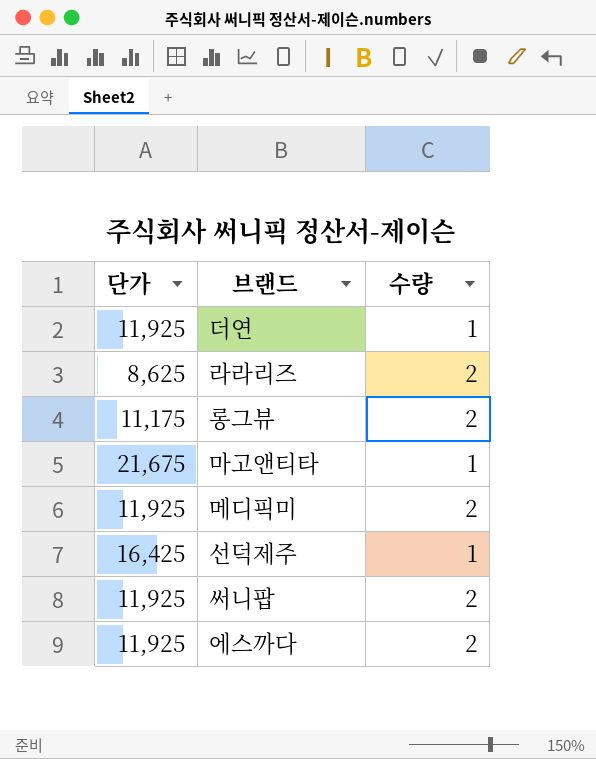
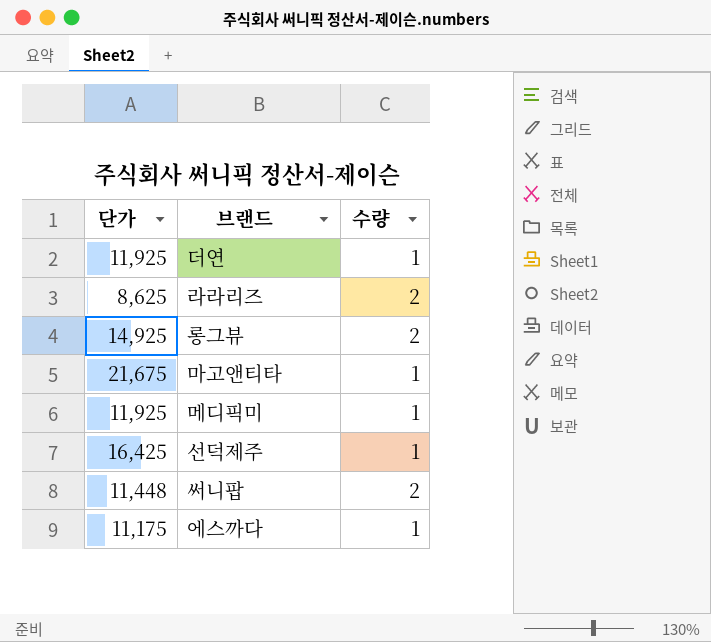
롱그뷰 | 단가: 11,175 -> 14,925
메디픽미 | 수량: 2 -> 1
써니팝 | 단가: 11,925 -> 11,448
에스까다 | 단가: 11,925 -> 11,175
에스까다 | 수량: 2 -> 1

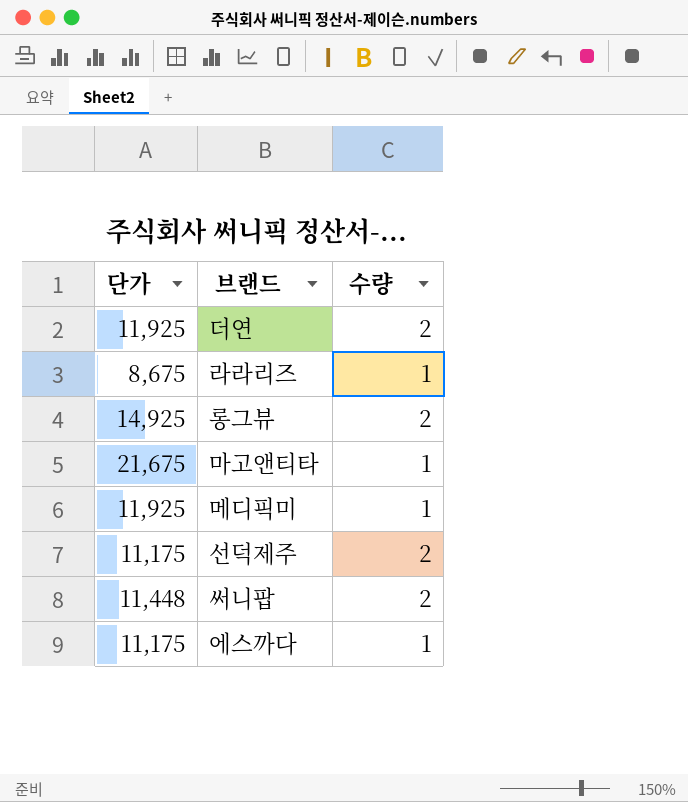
더연 | 수량: 1 -> 2
라라리즈 | 단가: 8,625 -> 8,675
라라리즈 | 수량: 2 -> 1
선덕제주 | 단가: 16,425 -> 11,175
선덕제주 | 수량: 1 -> 2

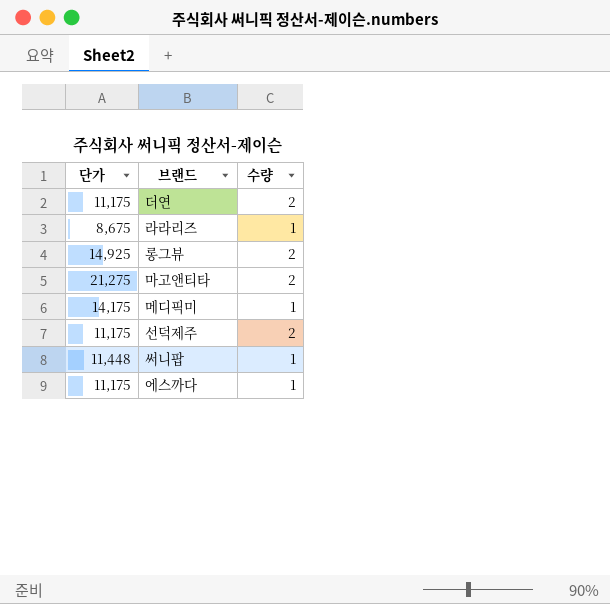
더연 | 단가: 11,925 -> 11,175
마고앤티타 | 단가: 21,675 -> 21,275
마고앤티타 | 수량: 1 -> 2
메디픽미 | 단가: 11,925 -> 14,175
써니팝 | 수량: 2 -> 1

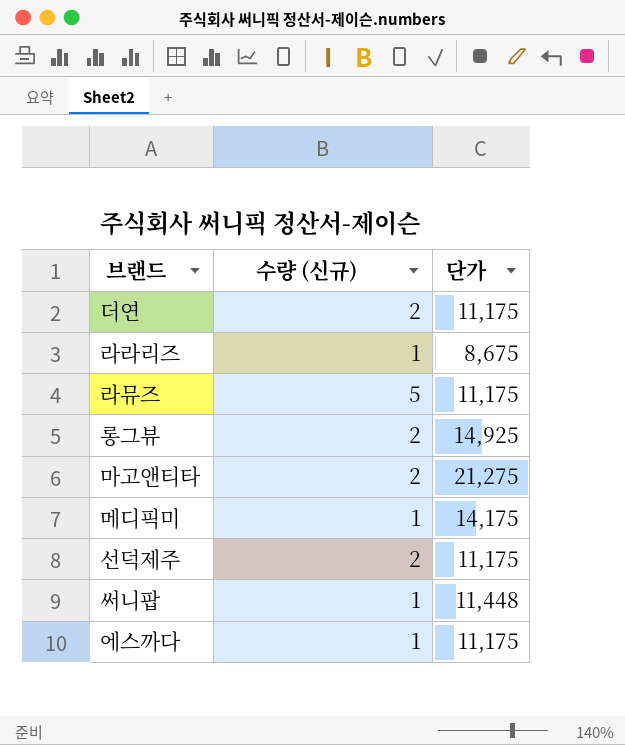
column name: 수량 -> 수량 (신규)
column 단가 | position: 1 -> 3
row 라뮤즈: none -> 5 | 11,175

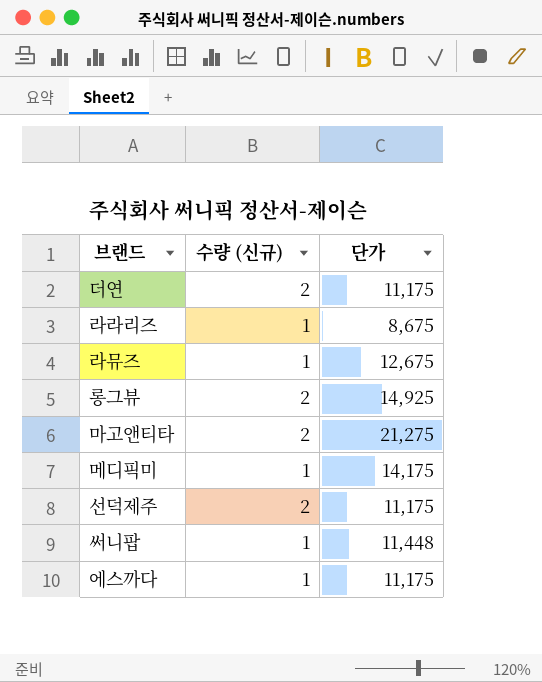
라뮤즈 | 수량 (신규): 5 -> 1
라뮤즈 | 단가: 11,175 -> 12,675

